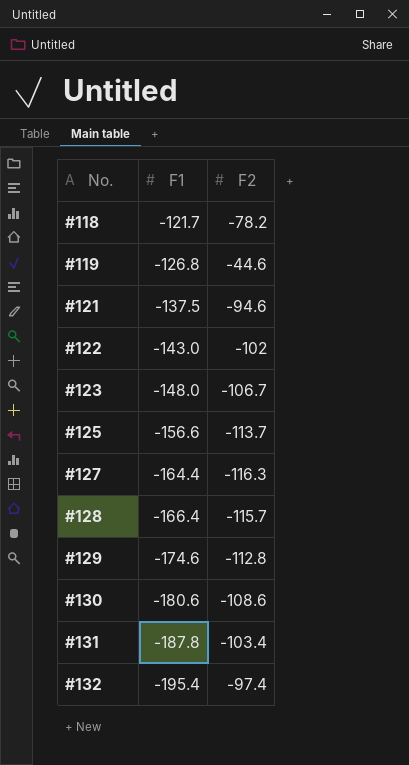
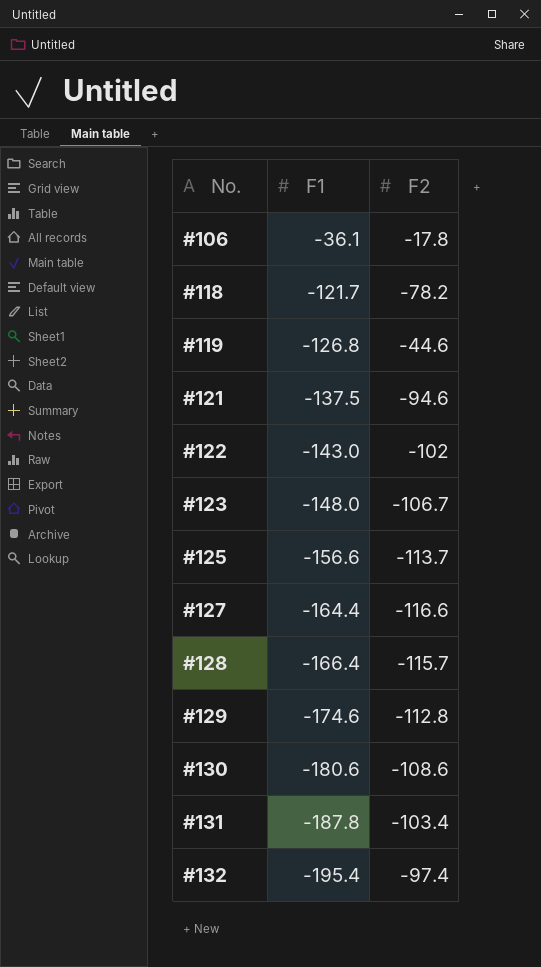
row #106: none -> -36.1 | -17.8
#127 | F2: -116.3 -> -116.6

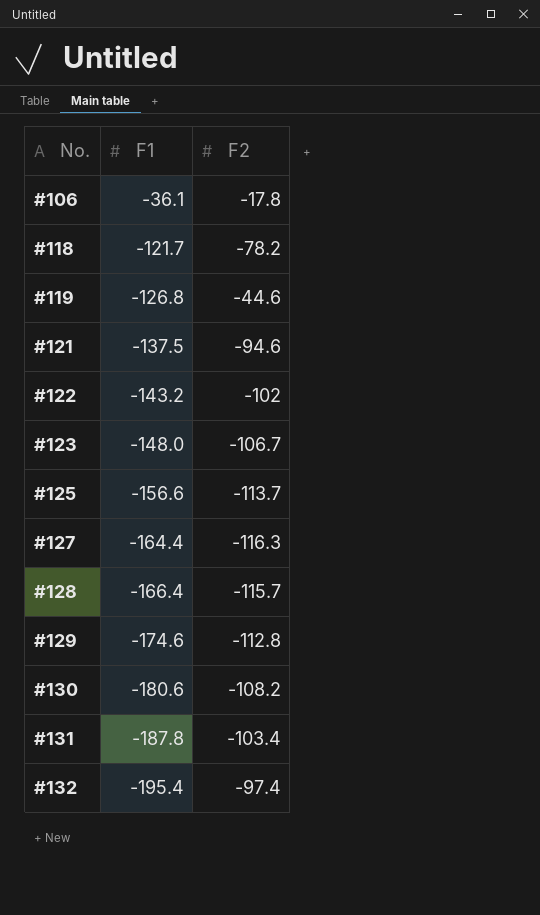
#122 | F1: -143.0 -> -143.2
#127 | F2: -116.6 -> -116.3
#130 | F2: -108.6 -> -108.2

